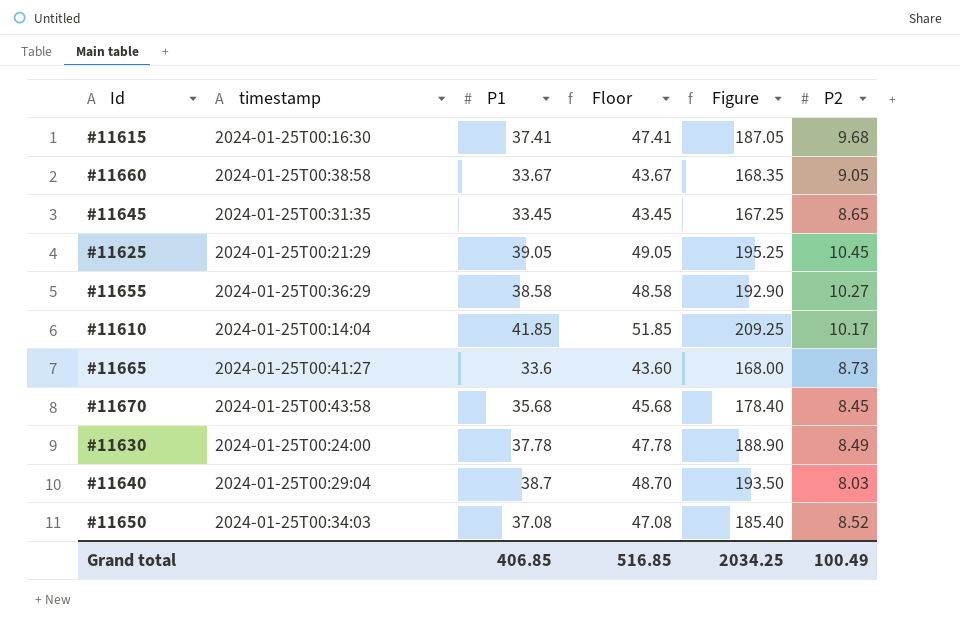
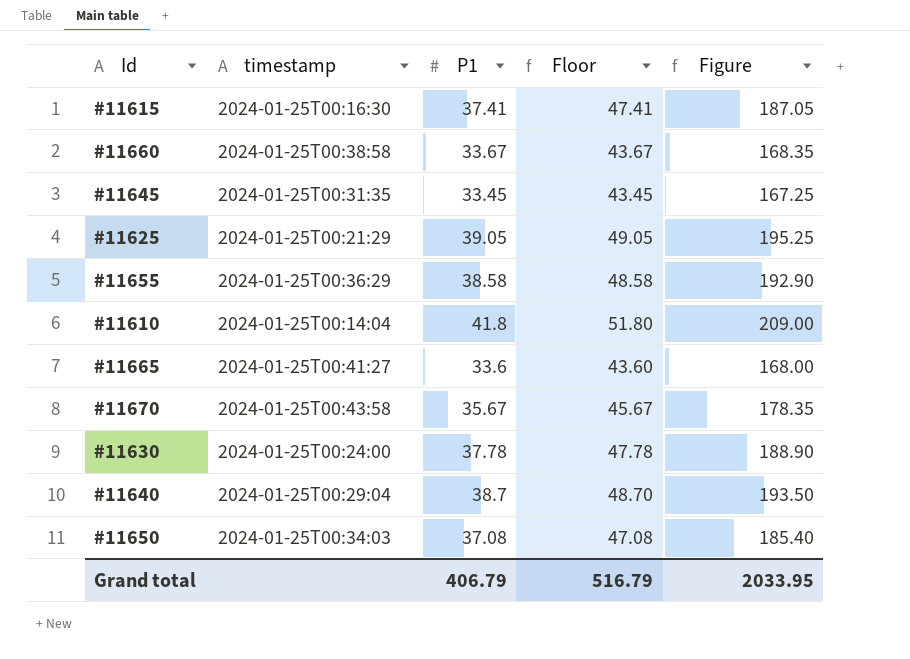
column P2 | position: 6 -> none
#11610 | P1: 41.85 -> 41.8
#11610 | Floor: 51.85 -> 51.80
#11610 | Figure: 209.25 -> 209.00
#11670 | P1: 35.68 -> 35.67
#11670 | Floor: 45.68 -> 45.67
#11670 | Figure: 178.40 -> 178.35
Grand total | P1: 406.85 -> 406.79
Grand total | Floor: 516.85 -> 516.79
Grand total | Figure: 2034.25 -> 2033.95

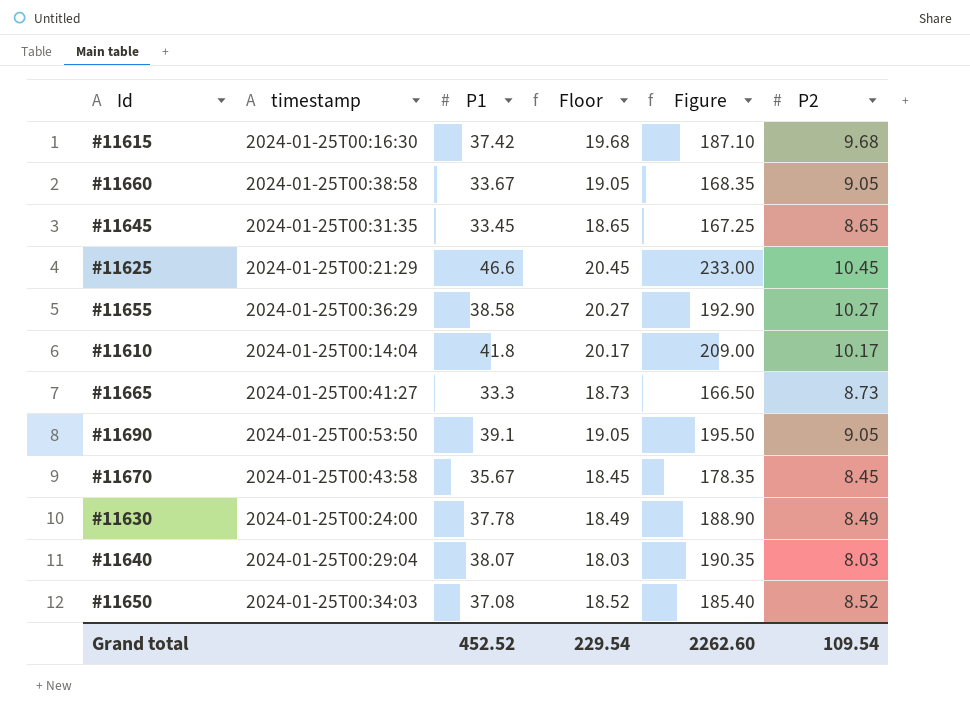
column Floor | formula: [P1] + 10 -> [P2] + 10
column P2 | position: none -> 6
#11615 | P1: 37.41 -> 37.42
#11615 | Figure: 187.05 -> 187.10
#11625 | P1: 39.05 -> 46.6
#11625 | Figure: 195.25 -> 233.00
#11665 | P1: 33.6 -> 33.3
#11665 | Figure: 168.00 -> 166.50
row #11690: none -> 2024-01-25T00:53:50 | 39.1 | 19.05 | 195.50 | 9.05
#11640 | P1: 38.7 -> 38.07
#11640 | Figure: 193.50 -> 190.35
Grand total | P1: 406.79 -> 452.52
Grand total | Floor: 516.79 -> 229.54
Grand total | Figure: 2033.95 -> 2262.60

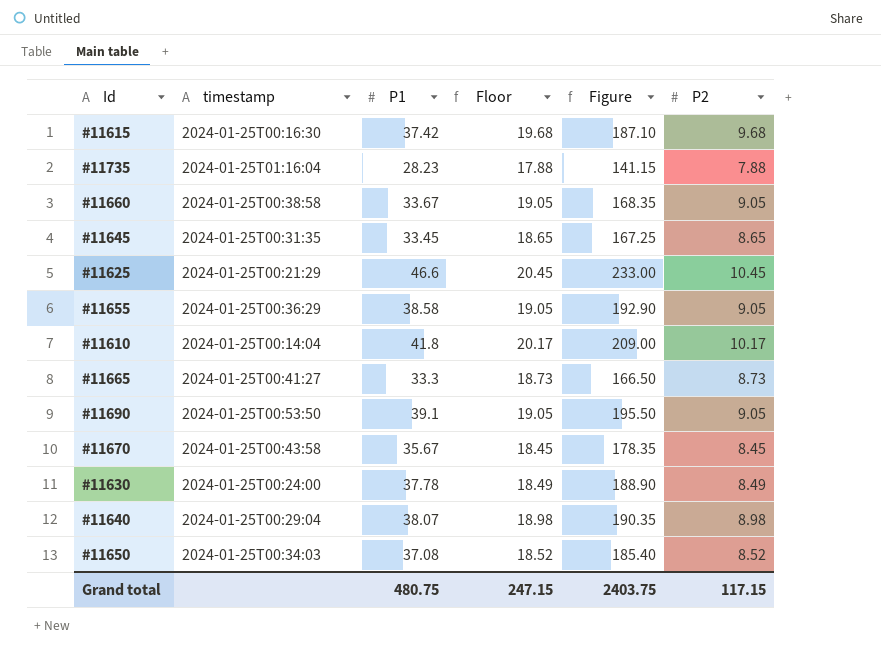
row #11735: none -> 2024-01-25T01:16:04 | 28.23 | 17.88 | 141.15 | 7.88
#11655 | Floor: 20.27 -> 19.05
#11655 | P2: 10.27 -> 9.05
#11640 | Floor: 18.03 -> 18.98
#11640 | P2: 8.03 -> 8.98
Grand total | P1: 452.52 -> 480.75
Grand total | Floor: 229.54 -> 247.15
Grand total | Figure: 2262.60 -> 2403.75
Grand total | P2: 109.54 -> 117.15

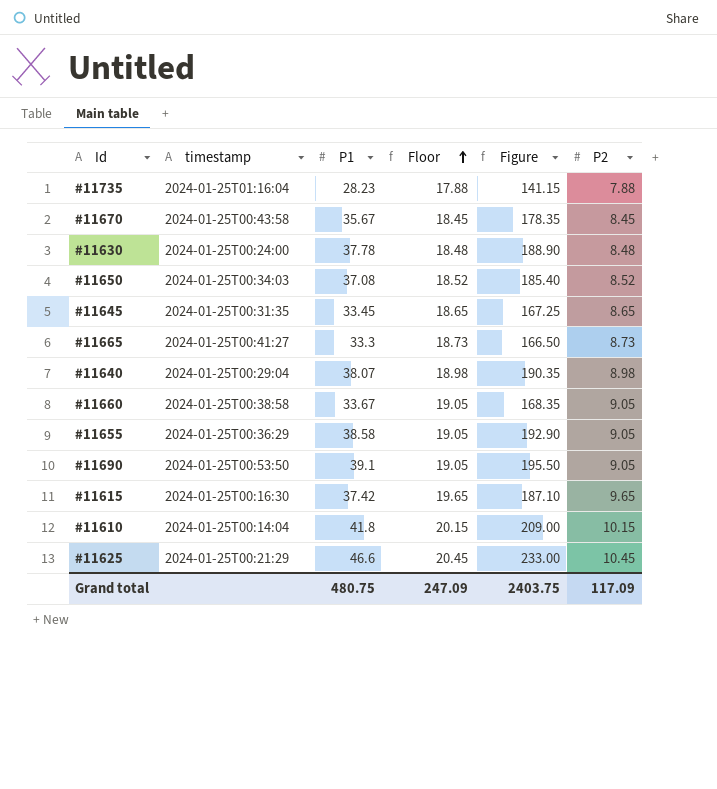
row order: none -> Floor ascending
#11630 | Floor: 18.49 -> 18.48
#11630 | P2: 8.49 -> 8.48
#11615 | Floor: 19.68 -> 19.65
#11615 | P2: 9.68 -> 9.65
#11610 | Floor: 20.17 -> 20.15
#11610 | P2: 10.17 -> 10.15
Grand total | Floor: 247.15 -> 247.09
Grand total | P2: 117.15 -> 117.09

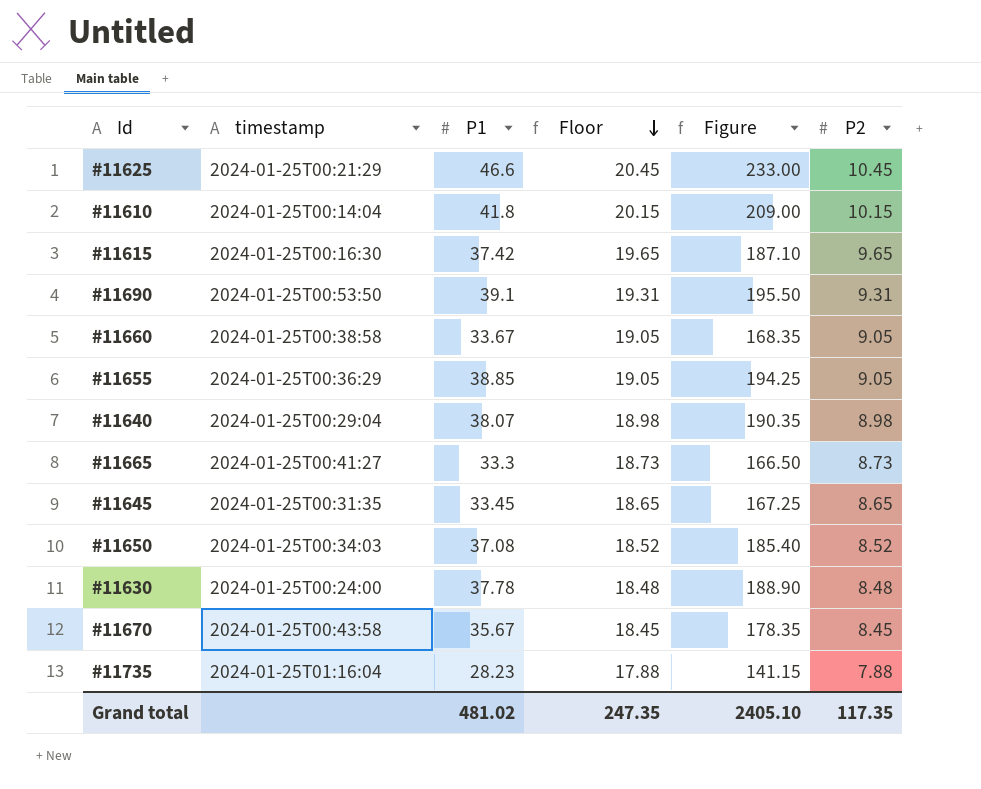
row order: Floor ascending -> Floor descending
#11690 | Floor: 19.05 -> 19.31
#11690 | P2: 9.05 -> 9.31
#11655 | P1: 38.58 -> 38.85
#11655 | Figure: 192.90 -> 194.25
Grand total | P1: 480.75 -> 481.02
Grand total | Floor: 247.09 -> 247.35
Grand total | Figure: 2403.75 -> 2405.10
Grand total | P2: 117.09 -> 117.35

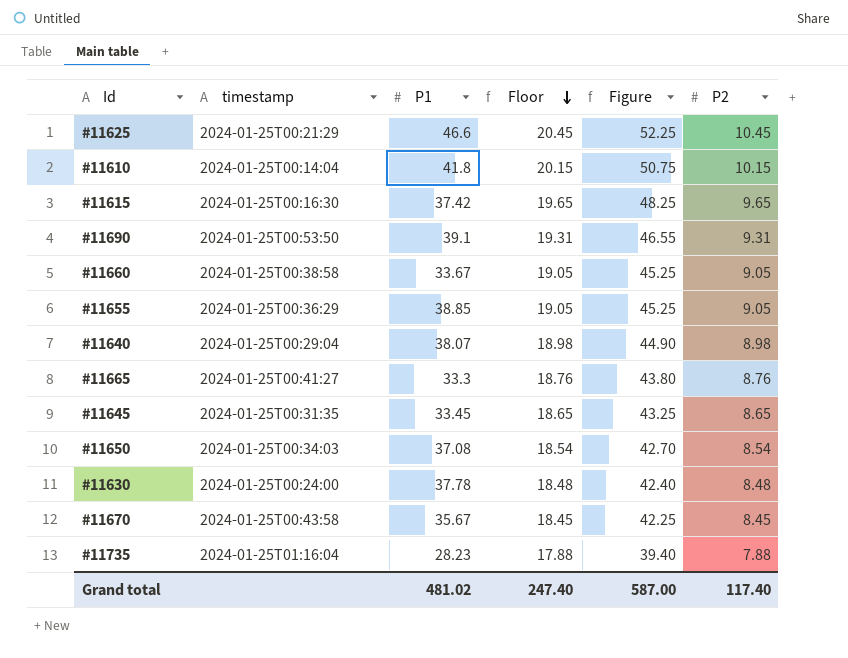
column Figure | formula: [P1] * 5 -> [P2] * 5
#11665 | Floor: 18.73 -> 18.76
#11665 | P2: 8.73 -> 8.76
#11650 | Floor: 18.52 -> 18.54
#11650 | P2: 8.52 -> 8.54
Grand total | Floor: 247.35 -> 247.40
Grand total | Figure: 2405.10 -> 587.00
Grand total | P2: 117.35 -> 117.40

